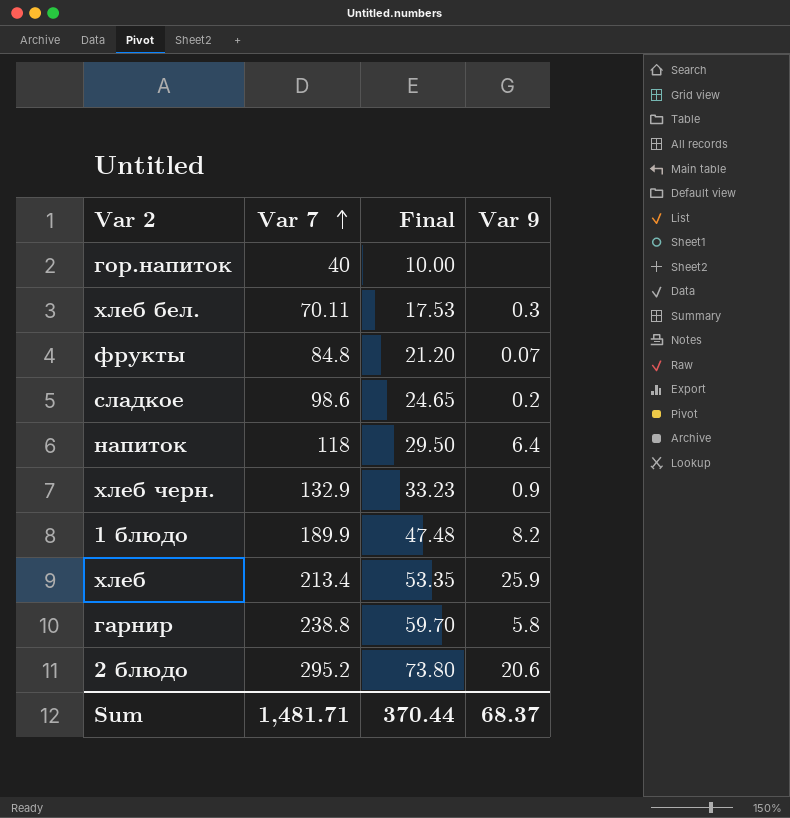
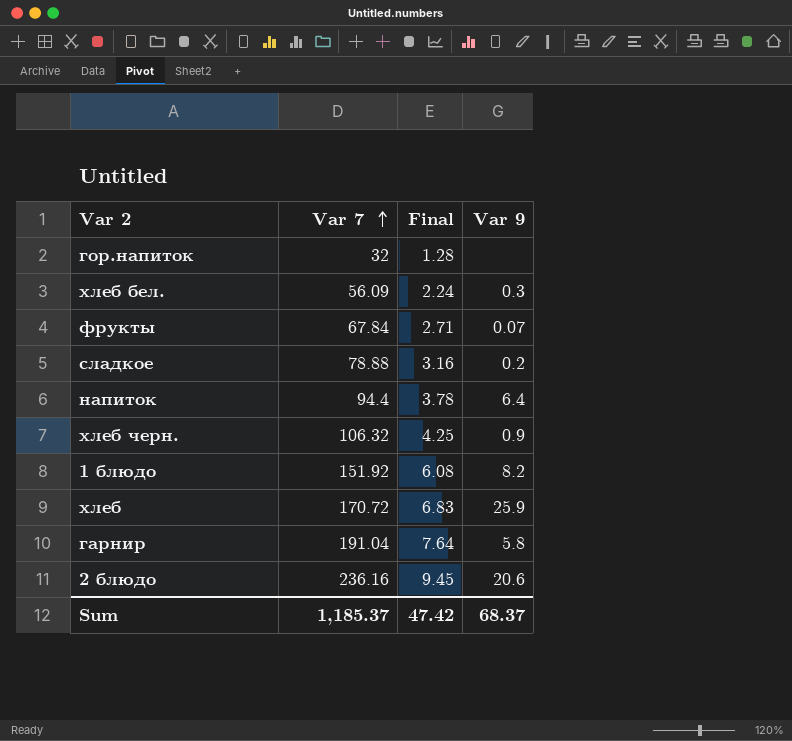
column Final | formula: [Var 7] * 0.25 -> [Var 7] * 0.04
гор.напиток | Var 7: 40 -> 32
хлеб бел. | Var 7: 70.11 -> 56.09
фрукты | Var 7: 84.8 -> 67.84
сладкое | Var 7: 98.6 -> 78.88
напиток | Var 7: 118 -> 94.4
хлеб черн. | Var 7: 132.9 -> 106.32
1 блюдо | Var 7: 189.9 -> 151.92
хлеб | Var 7: 213.4 -> 170.72
гарнир | Var 7: 238.8 -> 191.04
2 блюдо | Var 7: 295.2 -> 236.16
Sum | Var 7: 1,481.71 -> 1,185.37
Sum | Final: 370.44 -> 47.42

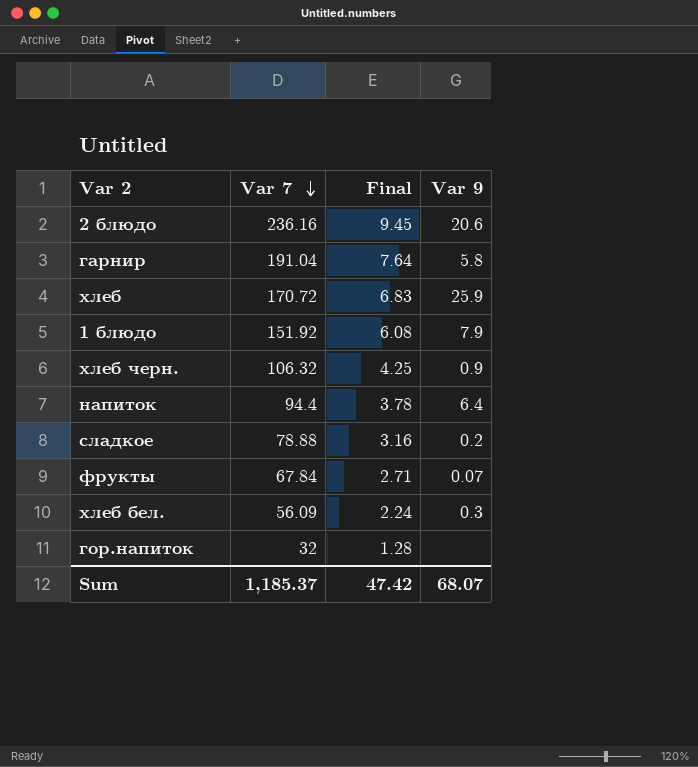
row order: Var 7 ascending -> Var 7 descending
1 блюдо | Var 9: 8.2 -> 7.9
Sum | Var 9: 68.37 -> 68.07

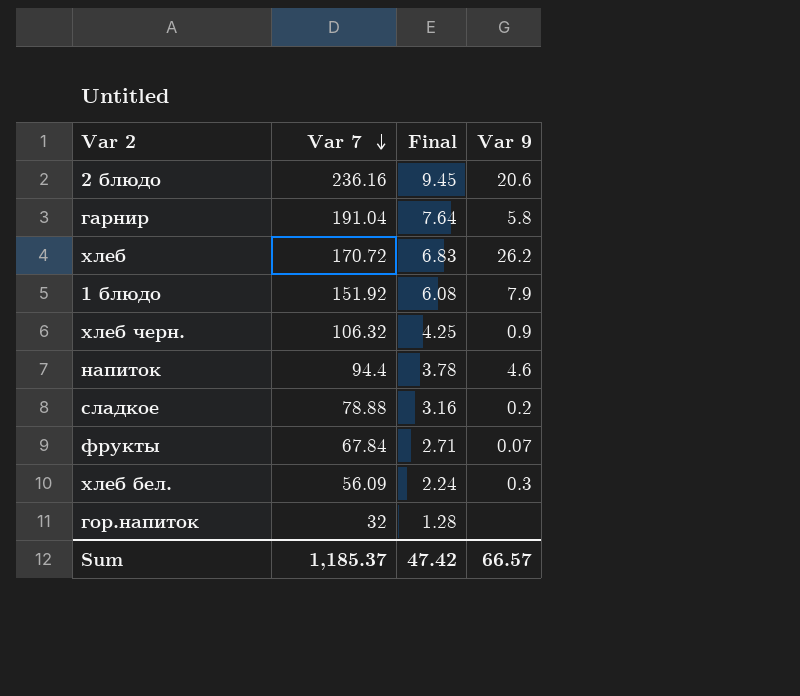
хлеб | Var 9: 25.9 -> 26.2
напиток | Var 9: 6.4 -> 4.6
Sum | Var 9: 68.07 -> 66.57

